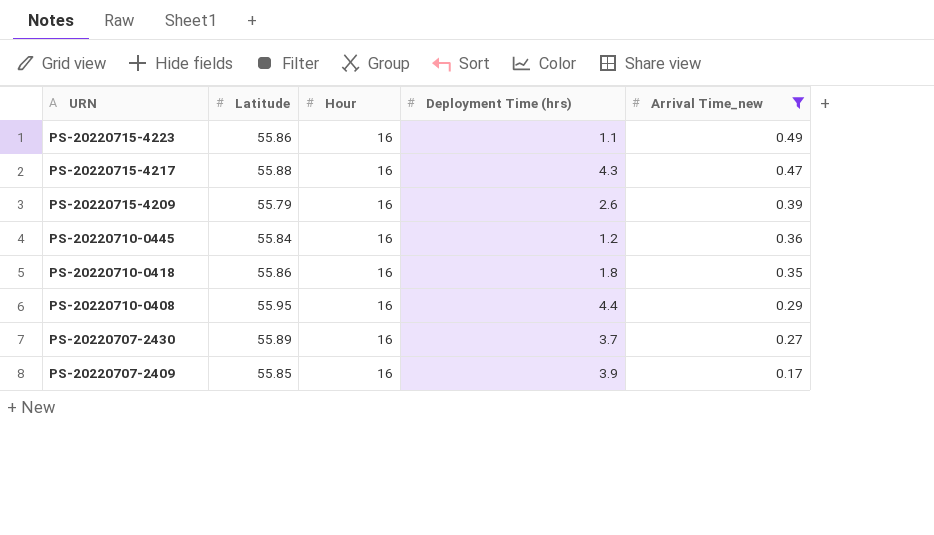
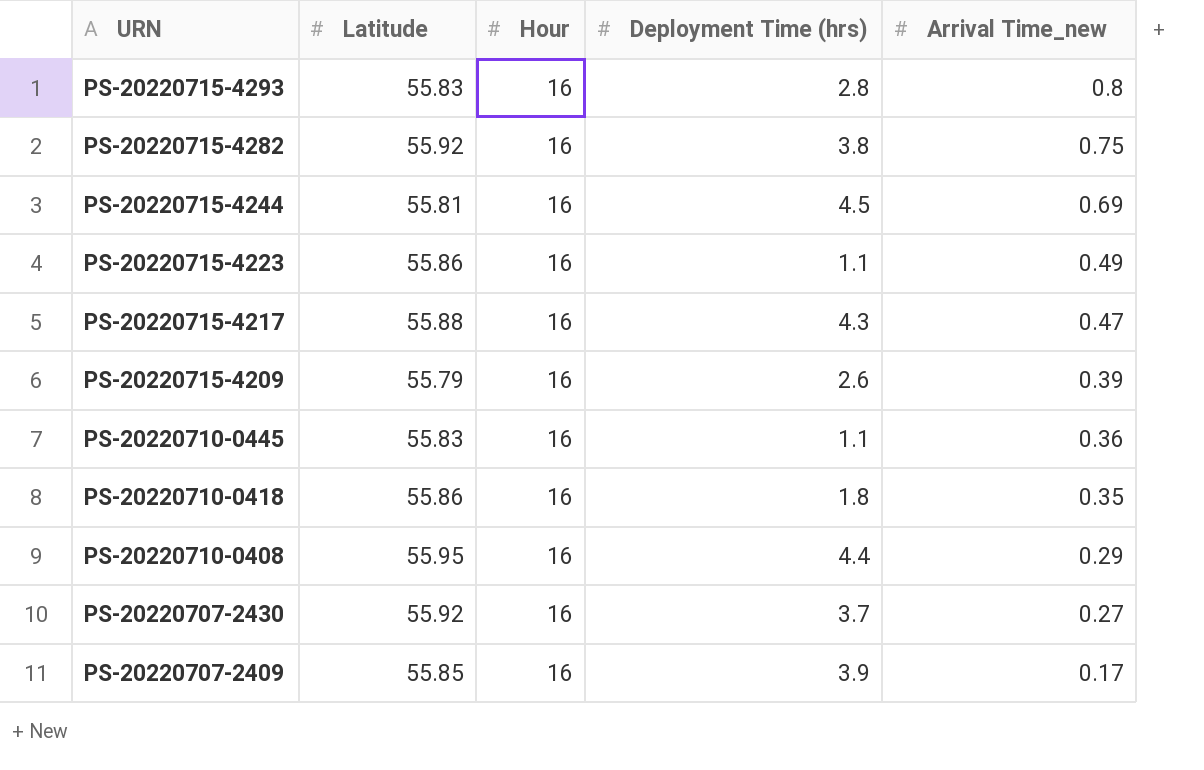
filter: Arrival Time_new <= 0.49 -> none
PS-20220710-0445 | Latitude: 55.84 -> 55.83
PS-20220710-0445 | Deployment Time (hrs): 1.2 -> 1.1
PS-20220707-2430 | Latitude: 55.89 -> 55.92

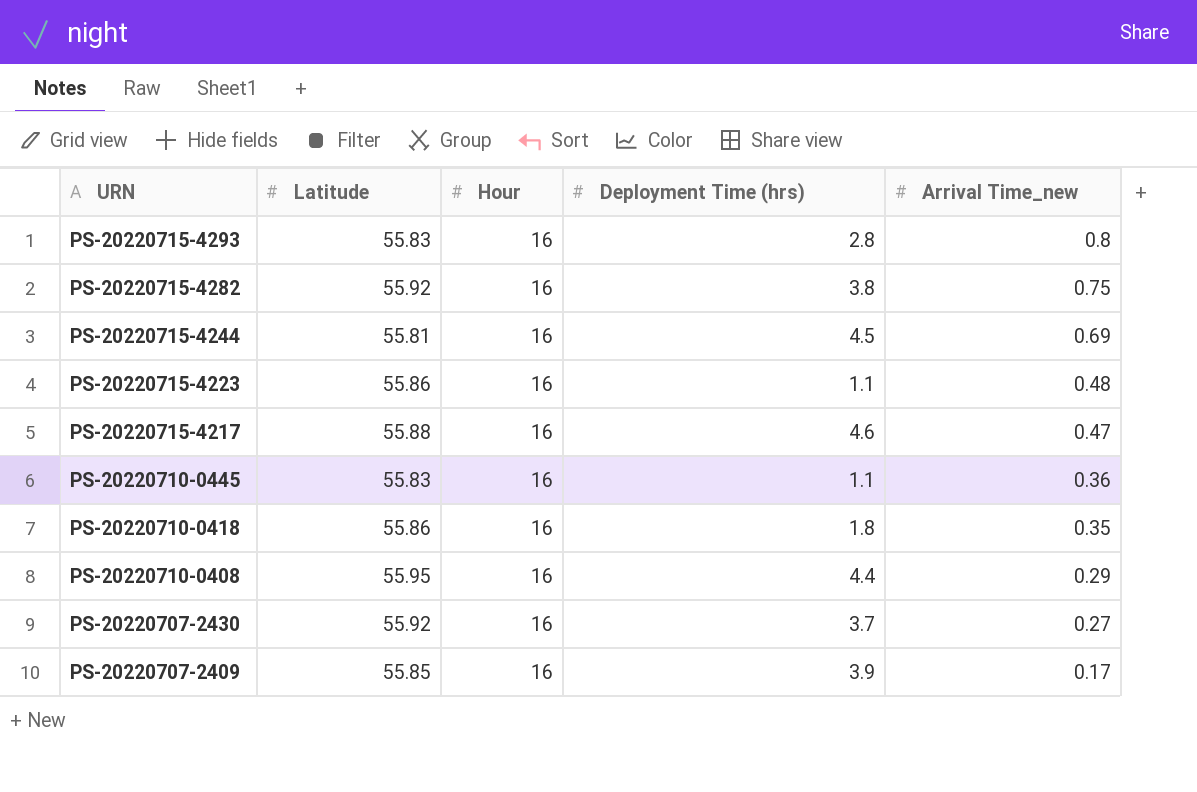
row PS-20220715-4209: 55.79 | 16 | 2.6 | 0.39 -> none
PS-20220715-4223 | Arrival Time_new: 0.49 -> 0.48
PS-20220715-4217 | Deployment Time (hrs): 4.3 -> 4.6

